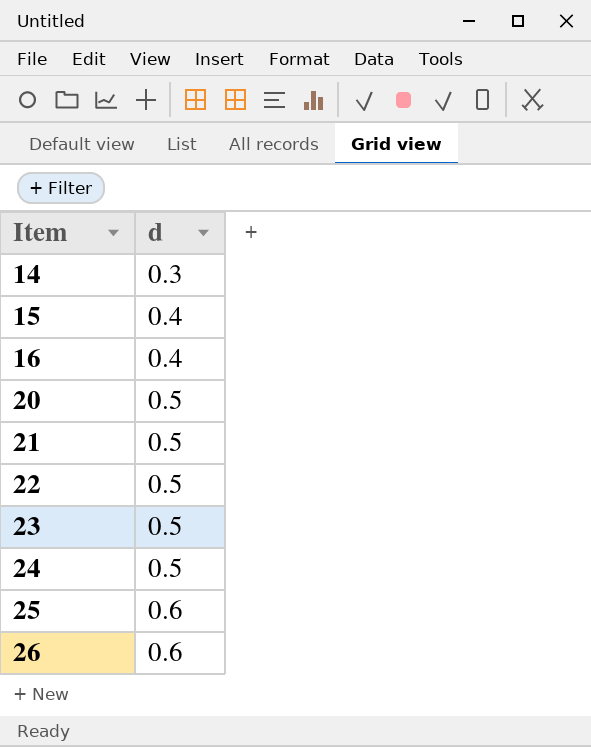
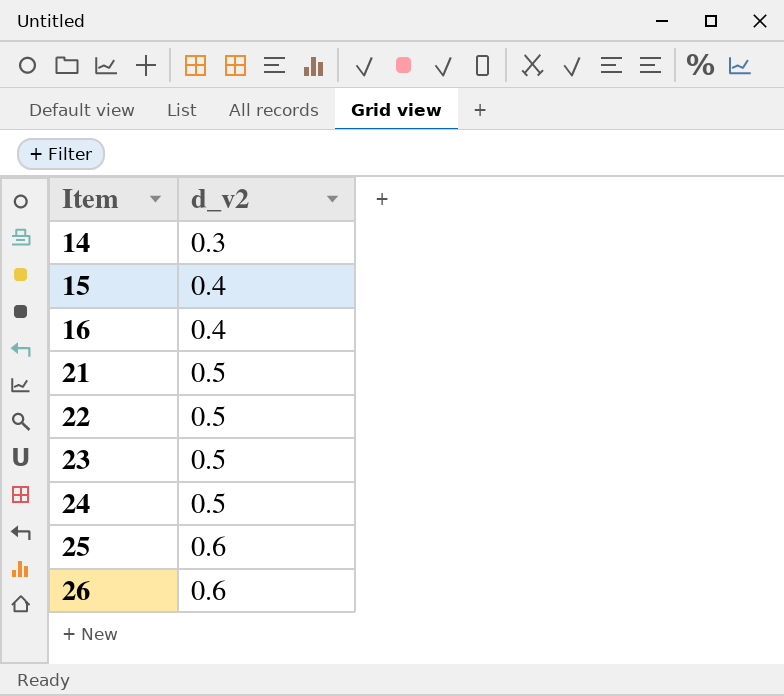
column name: d -> d_v2
row 20: 0.5 -> none

